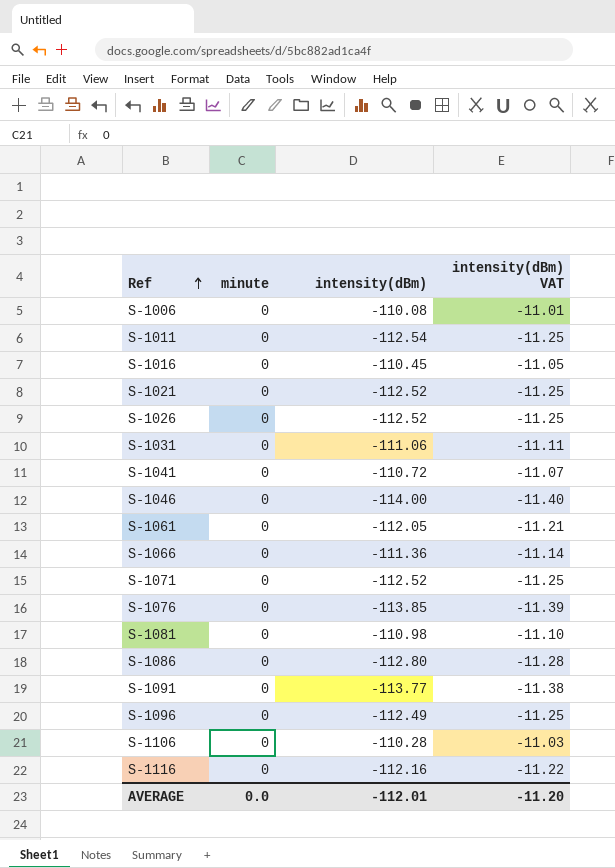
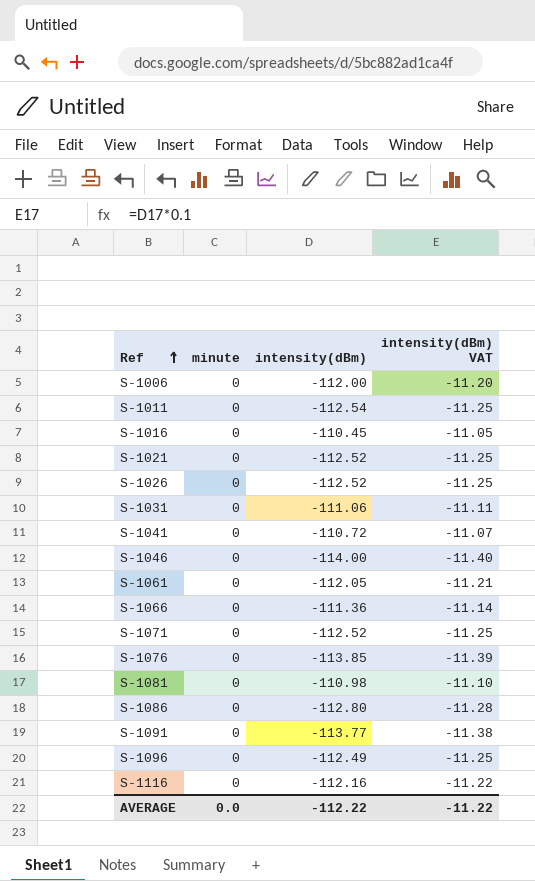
row S-1106: 0 | -110.28 | -11.03 -> none
S-1006 | intensity(dBm): -110.08 -> -112.00
S-1006 | intensity(dBm) VAT: -11.01 -> -11.20
AVERAGE | intensity(dBm): -112.01 -> -112.22
AVERAGE | intensity(dBm) VAT: -11.20 -> -11.22

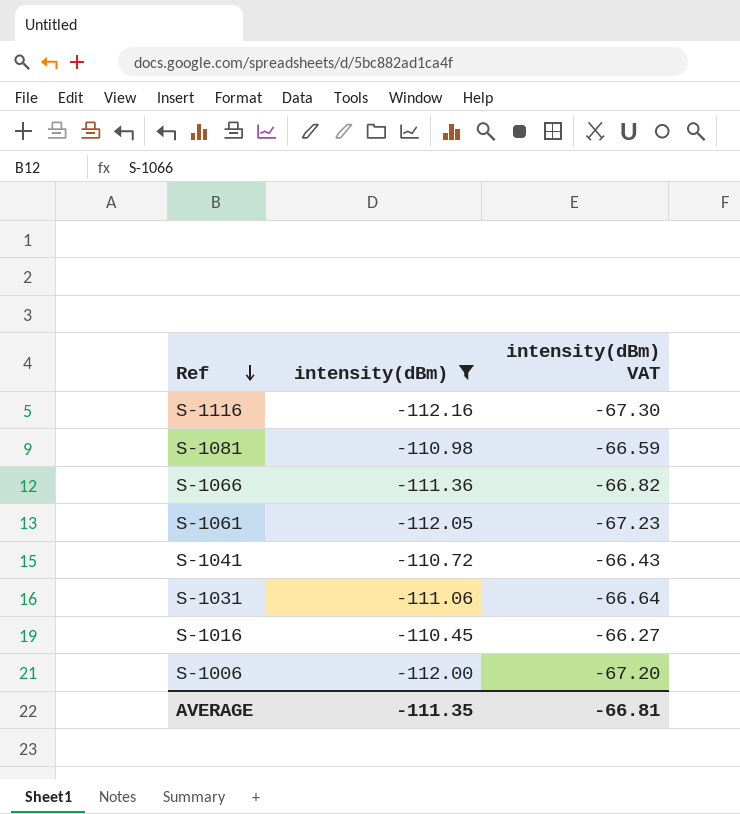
filter: none -> intensity(dBm) >= -112.16
row order: Ref ascending -> Ref descending
column minute | position: 2 -> none
column intensity(dBm) VAT | formula: [intensity(dBm)] * 0.1 -> [intensity(dBm)] * 0.6
AVERAGE | intensity(dBm): -112.22 -> -111.35
AVERAGE | intensity(dBm) VAT: -11.22 -> -66.81

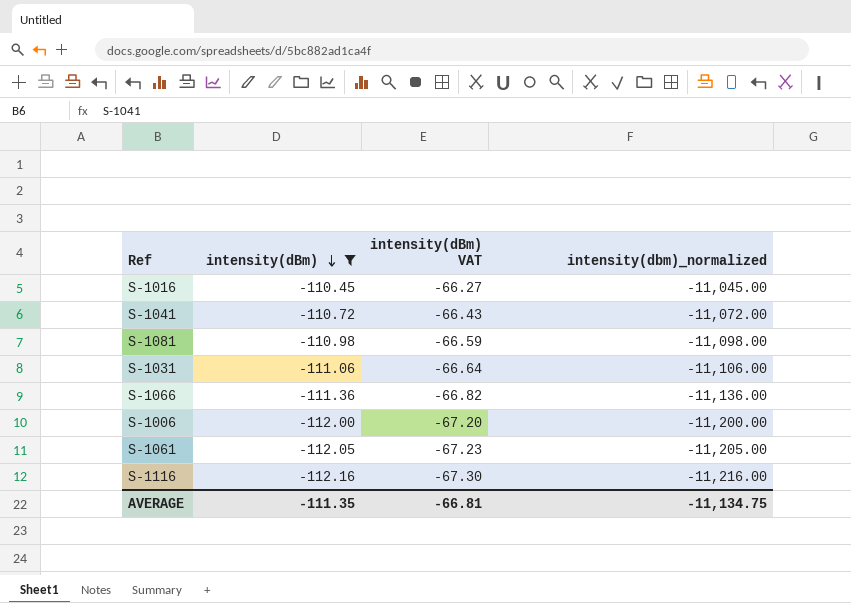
row order: Ref descending -> intensity(dBm) descending
column intensity(dbm)_normalized | formula: none -> [intensity(dBm)] * 100

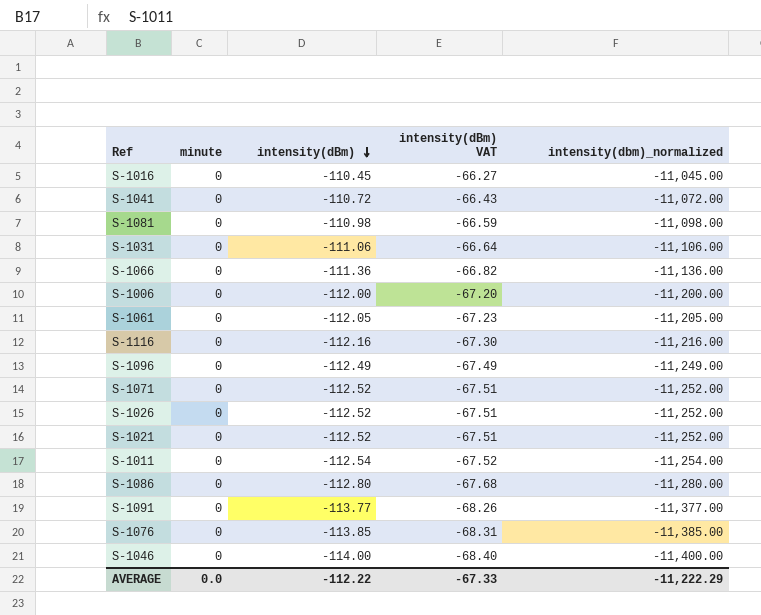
filter: intensity(dBm) >= -112.16 -> none
column minute | position: none -> 2
AVERAGE | intensity(dBm): -111.35 -> -112.22
AVERAGE | intensity(dBm) VAT: -66.81 -> -67.33
AVERAGE | intensity(dbm)_normalized: -11,134.75 -> -11,222.29

